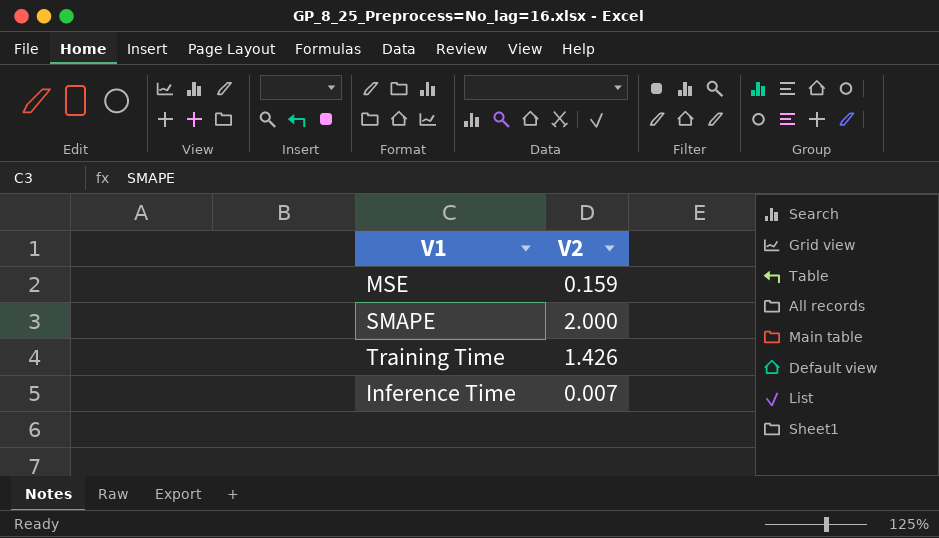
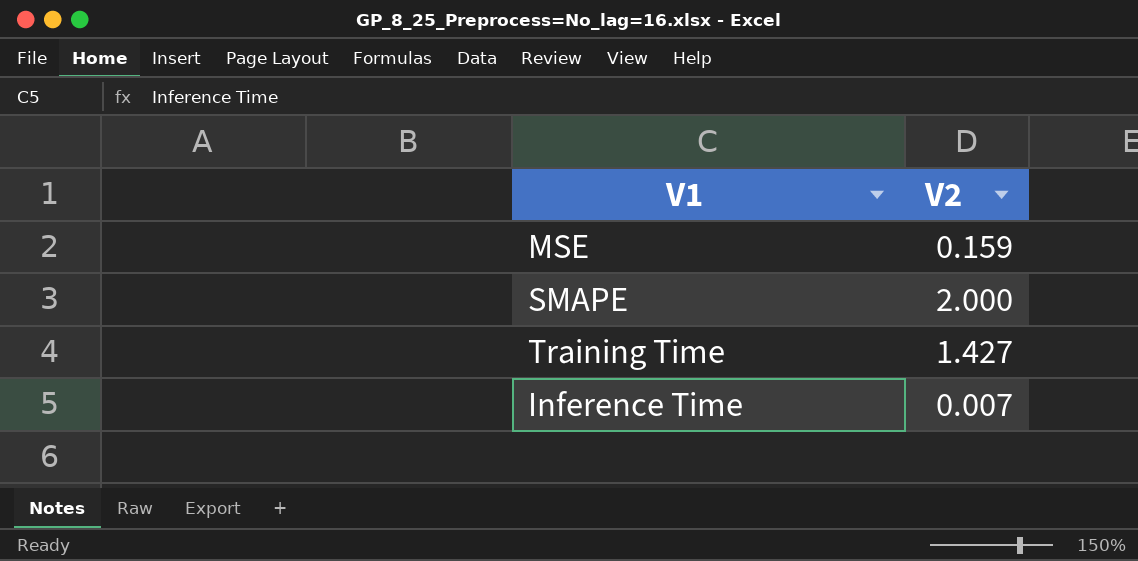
Training Time | V2: 1.426 -> 1.427

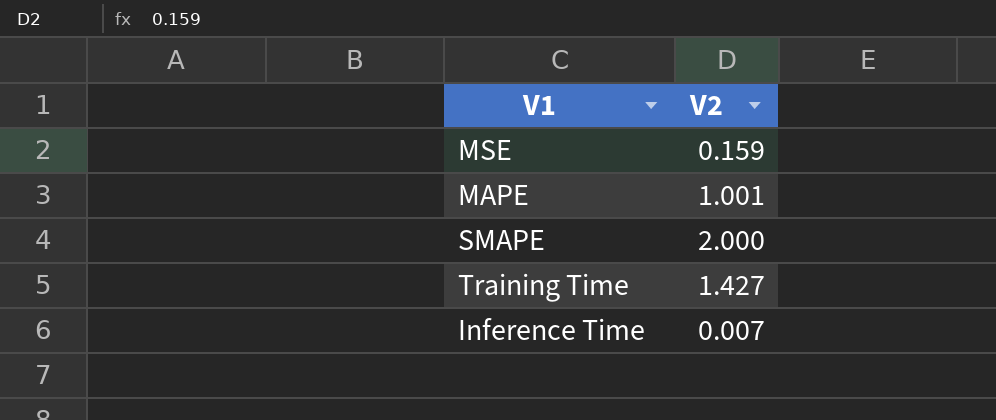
row MAPE: none -> 1.001

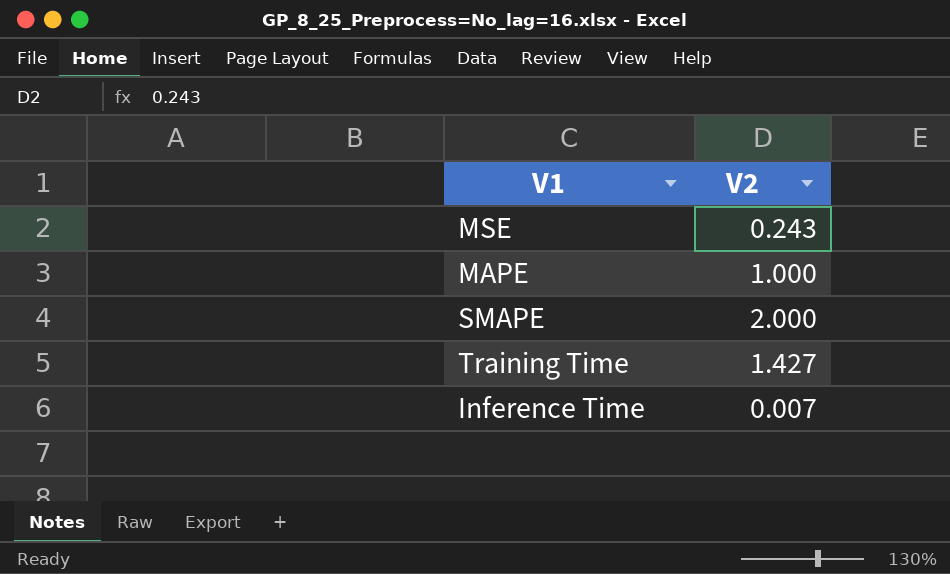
MSE | V2: 0.159 -> 0.243
MAPE | V2: 1.001 -> 1.000

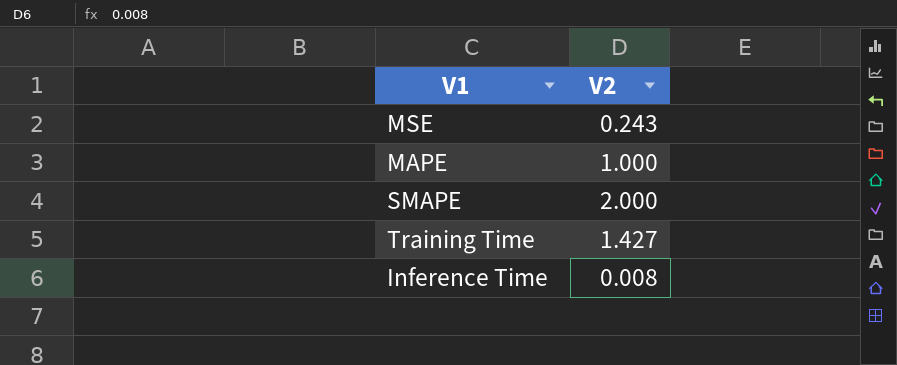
Inference Time | V2: 0.007 -> 0.008

